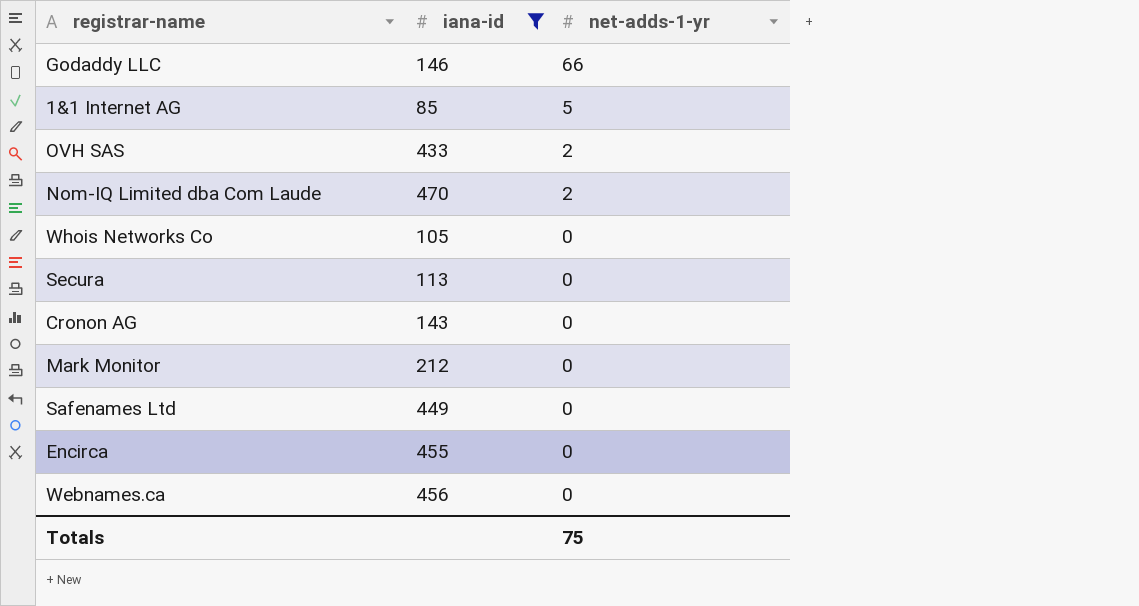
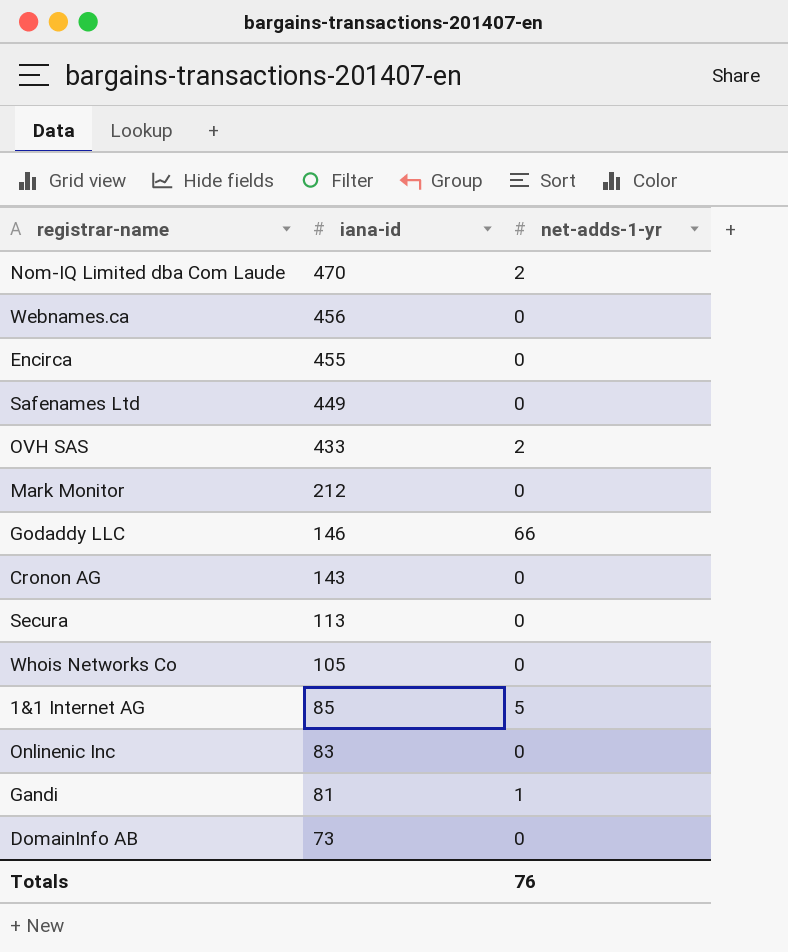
filter: iana-id >= 85 -> none
row order: net-adds-1-yr descending -> iana-id descending
Totals | net-adds-1-yr: 75 -> 76

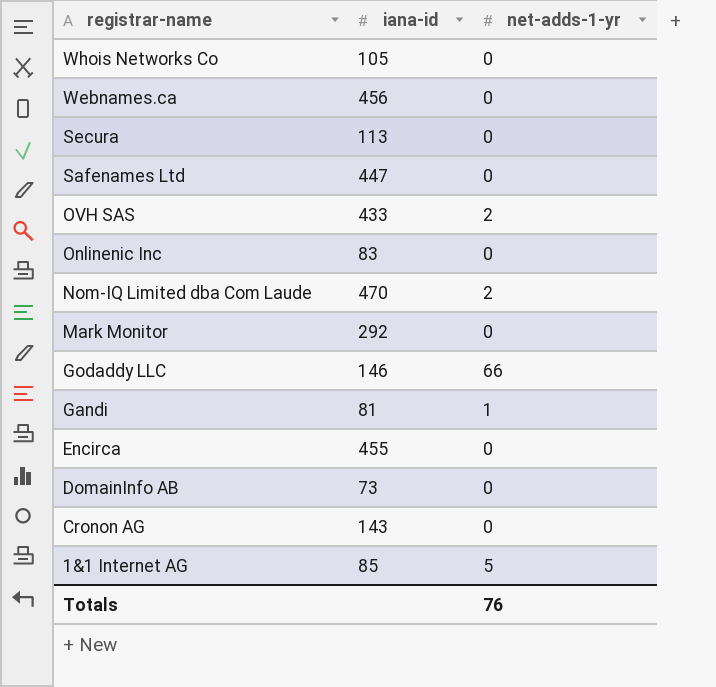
row order: iana-id descending -> registrar-name descending
Safenames Ltd | iana-id: 449 -> 447
Mark Monitor | iana-id: 212 -> 292

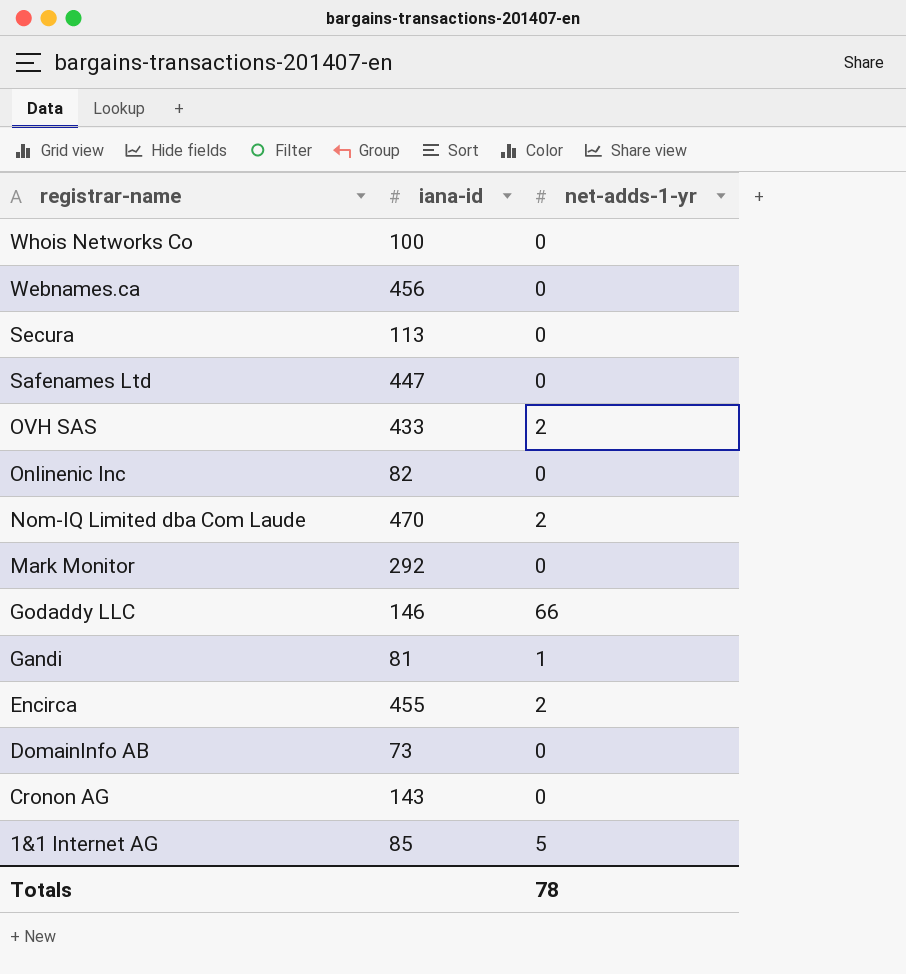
Whois Networks Co | iana-id: 105 -> 100
Onlinenic Inc | iana-id: 83 -> 82
Encirca | net-adds-1-yr: 0 -> 2
Totals | net-adds-1-yr: 76 -> 78

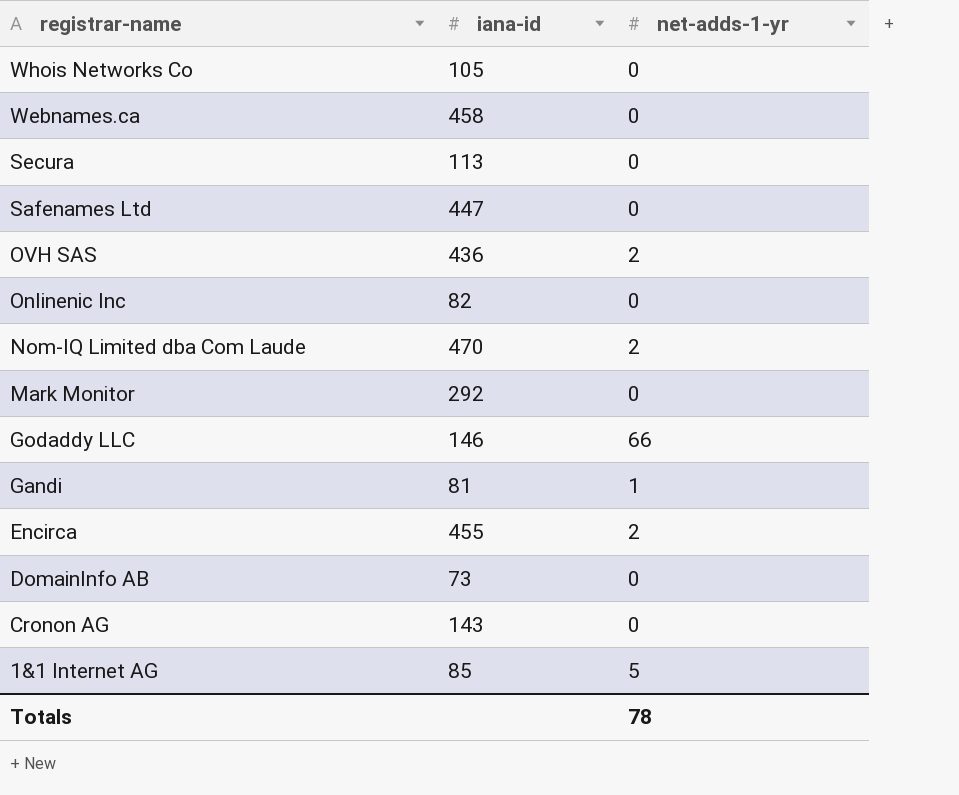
Whois Networks Co | iana-id: 100 -> 105
Webnames.ca | iana-id: 456 -> 458
OVH SAS | iana-id: 433 -> 436

